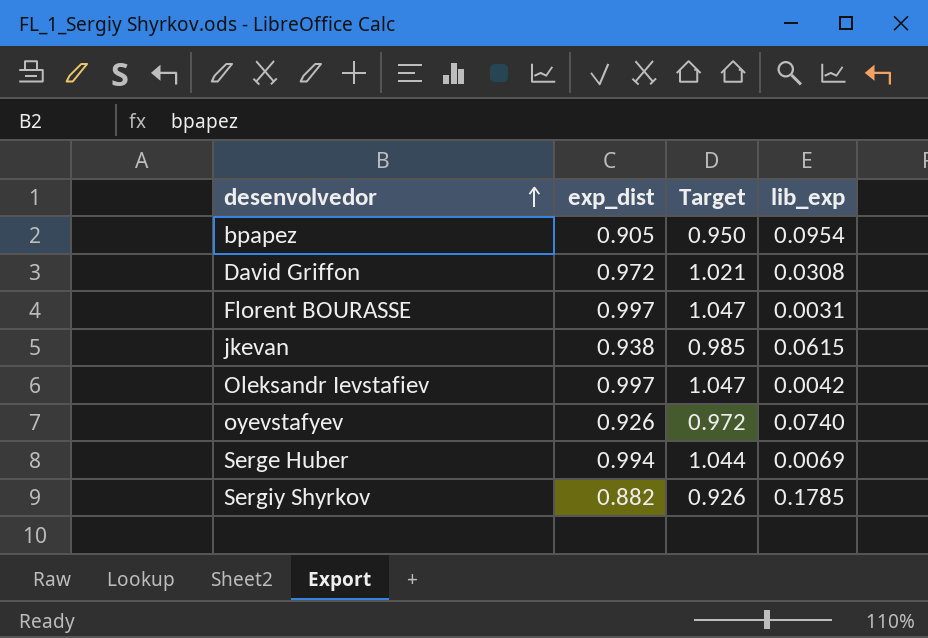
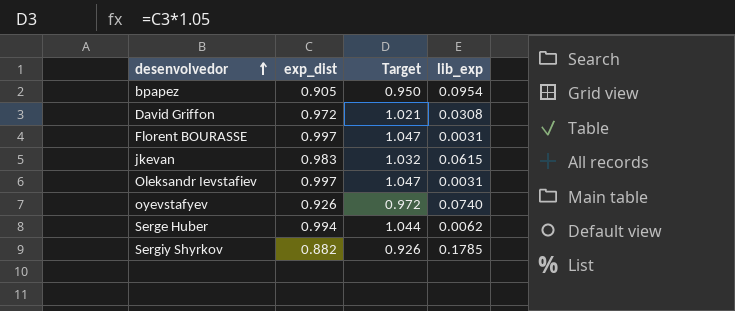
jkevan | exp_dist: 0.938 -> 0.983
jkevan | Target: 0.985 -> 1.032
Oleksandr Ievstafiev | lib_exp: 0.0042 -> 0.0031
Serge Huber | lib_exp: 0.0069 -> 0.0062

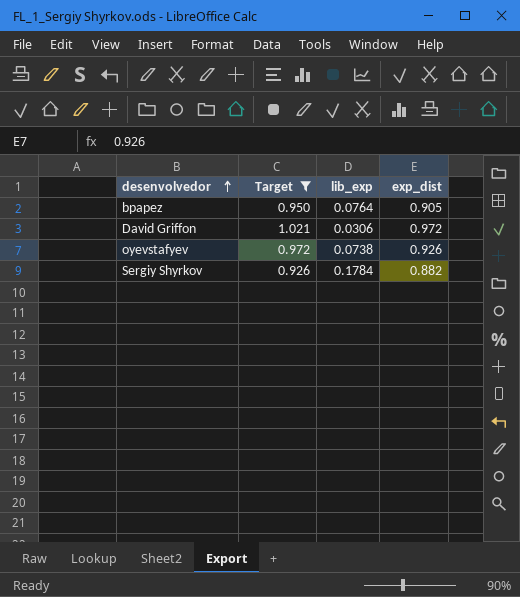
filter: none -> Target <= 1.021
column exp_dist | position: 2 -> 4
bpapez | lib_exp: 0.0954 -> 0.0764
David Griffon | lib_exp: 0.0308 -> 0.0306
oyevstafyev | lib_exp: 0.0740 -> 0.0738
Sergiy Shyrkov | lib_exp: 0.1785 -> 0.1784

